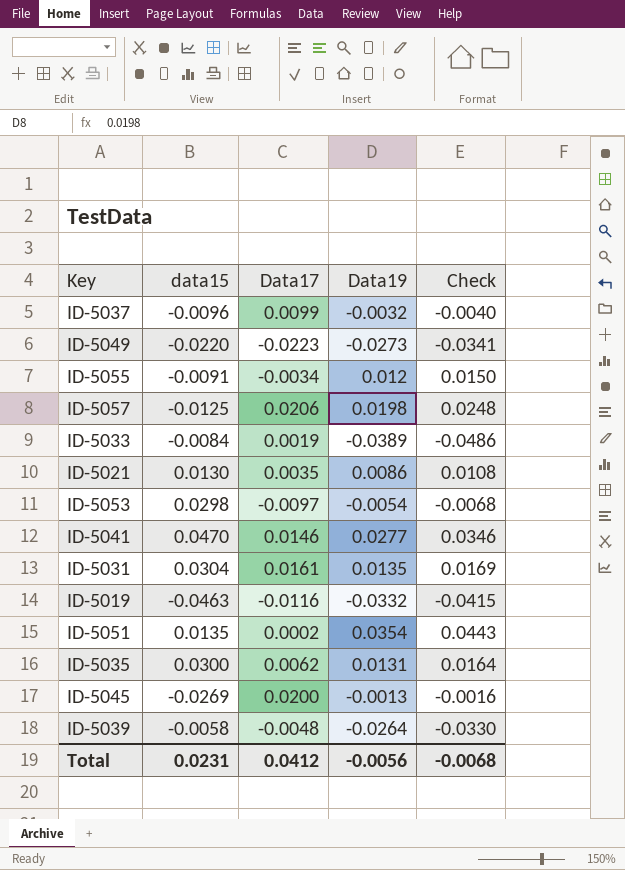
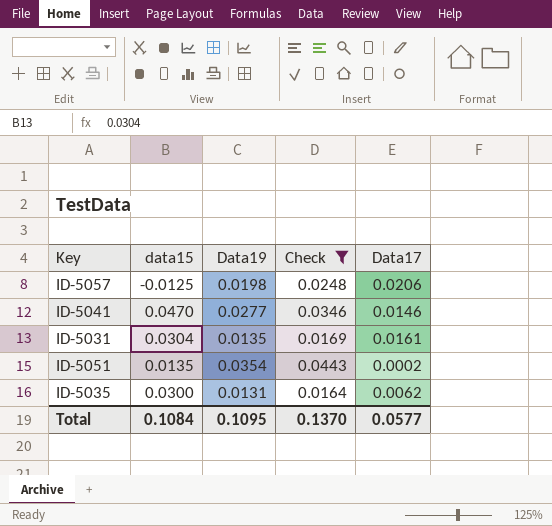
filter: none -> Check >= 0.0164
column Data17 | position: 3 -> 5
Total | data15: 0.0231 -> 0.1084
Total | Data19: -0.0056 -> 0.1095
Total | Check: -0.0068 -> 0.1370
Total | Data17: 0.0412 -> 0.0577

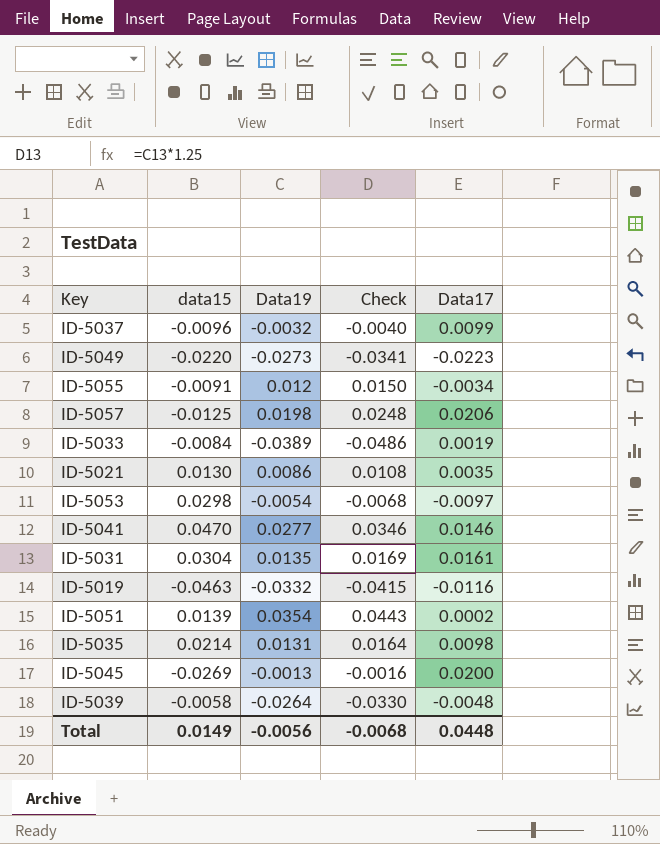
filter: Check >= 0.0164 -> none
ID-5051 | data15: 0.0135 -> 0.0139
ID-5035 | data15: 0.0300 -> 0.0214
ID-5035 | Data17: 0.0062 -> 0.0098
Total | data15: 0.1084 -> 0.0149
Total | Data19: 0.1095 -> -0.0056
Total | Check: 0.1370 -> -0.0068
Total | Data17: 0.0577 -> 0.0448

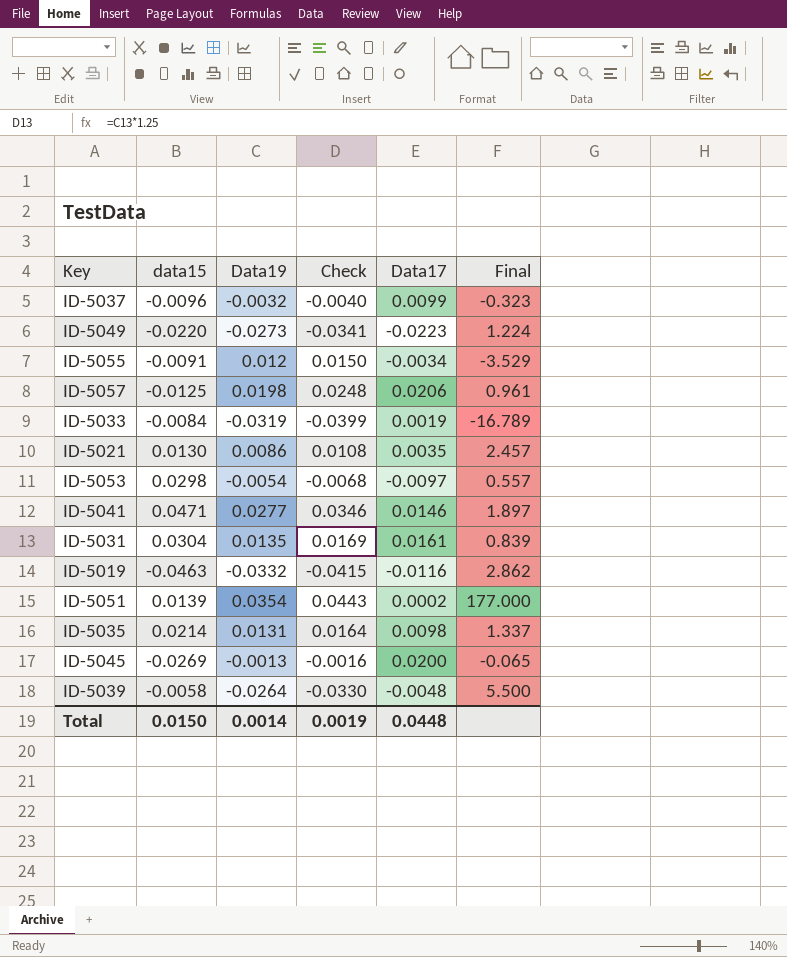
column Final | formula: none -> [Data19] / [Data17]
ID-5033 | Data19: -0.0389 -> -0.0319
ID-5033 | Check: -0.0486 -> -0.0399
ID-5041 | data15: 0.0470 -> 0.0471
Total | data15: 0.0149 -> 0.0150
Total | Data19: -0.0056 -> 0.0014
Total | Check: -0.0068 -> 0.0019

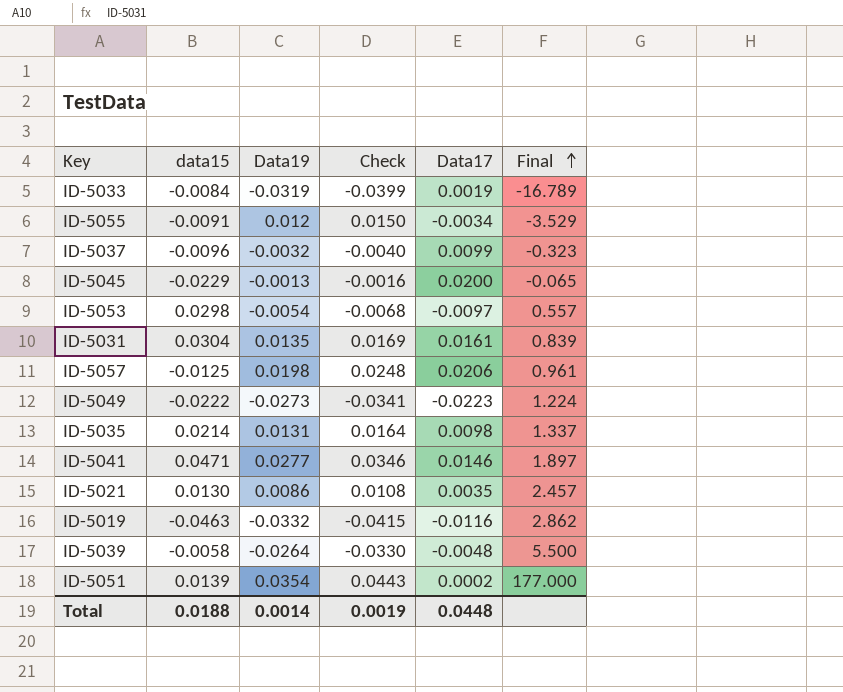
row order: none -> Final ascending
ID-5045 | data15: -0.0269 -> -0.0229
ID-5049 | data15: -0.0220 -> -0.0222
Total | data15: 0.0150 -> 0.0188

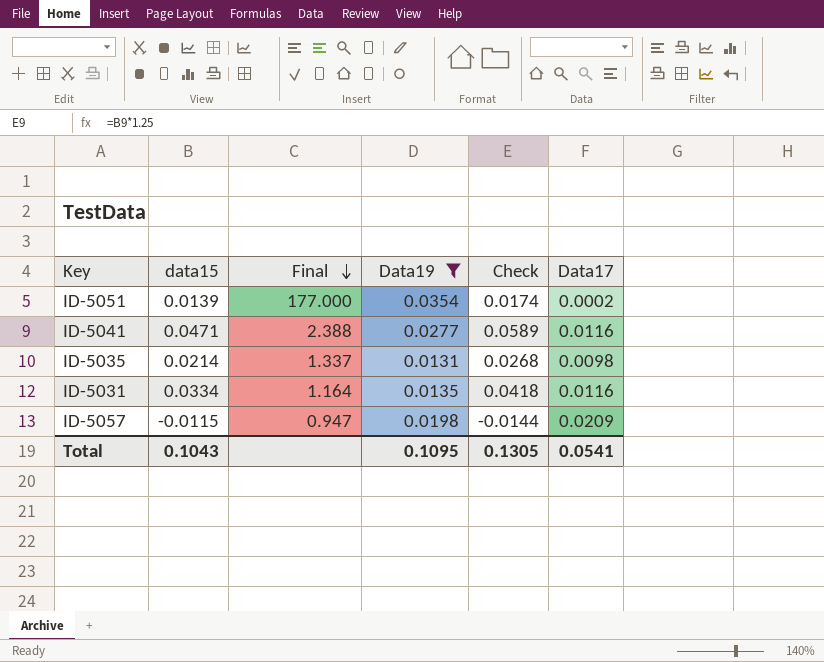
filter: none -> Data19 >= 0.0131
row order: Final ascending -> Final descending
column Final | position: 6 -> 3
column Check | formula: [Data19] * 1.25 -> [data15] * 1.25
ID-5041 | Final: 1.897 -> 2.388
ID-5041 | Data17: 0.0146 -> 0.0116
ID-5031 | data15: 0.0304 -> 0.0334
ID-5031 | Final: 0.839 -> 1.164
ID-5031 | Data17: 0.0161 -> 0.0116
ID-5057 | data15: -0.0125 -> -0.0115
ID-5057 | Final: 0.961 -> 0.947
ID-5057 | Data17: 0.0206 -> 0.0209
Total | data15: 0.0188 -> 0.1043
Total | Data19: 0.0014 -> 0.1095
Total | Check: 0.0019 -> 0.1305
Total | Data17: 0.0448 -> 0.0541

